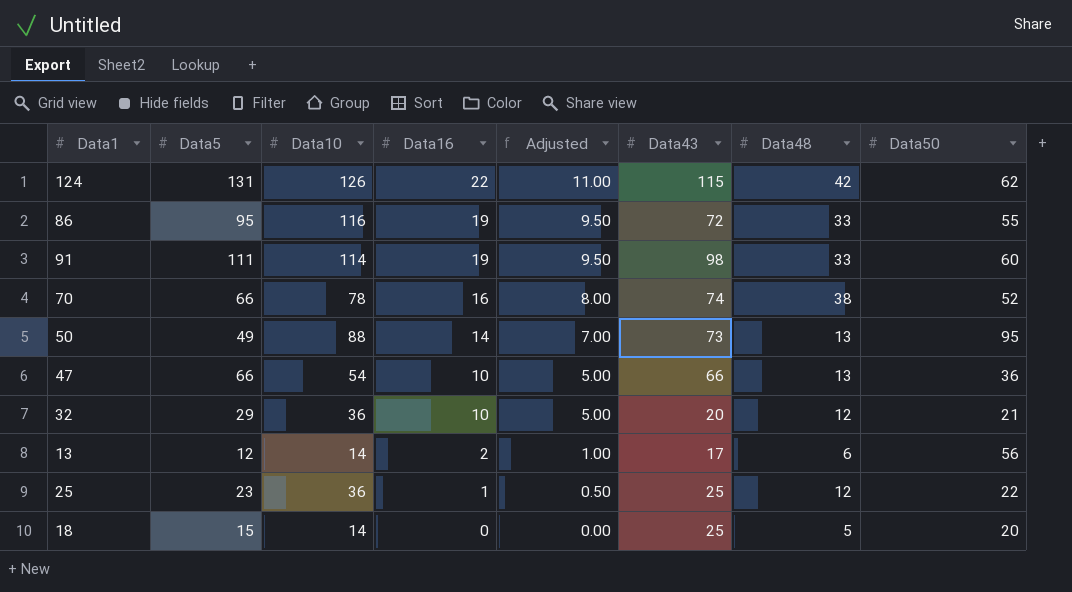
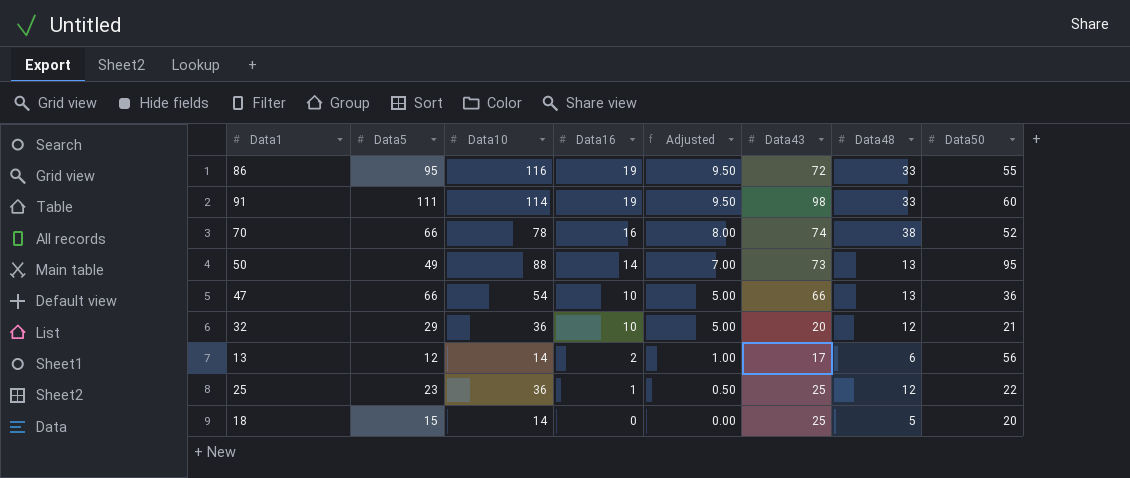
row 124: 131 | 126 | 22 | 11.00 | 115 | 42 | 62 -> none

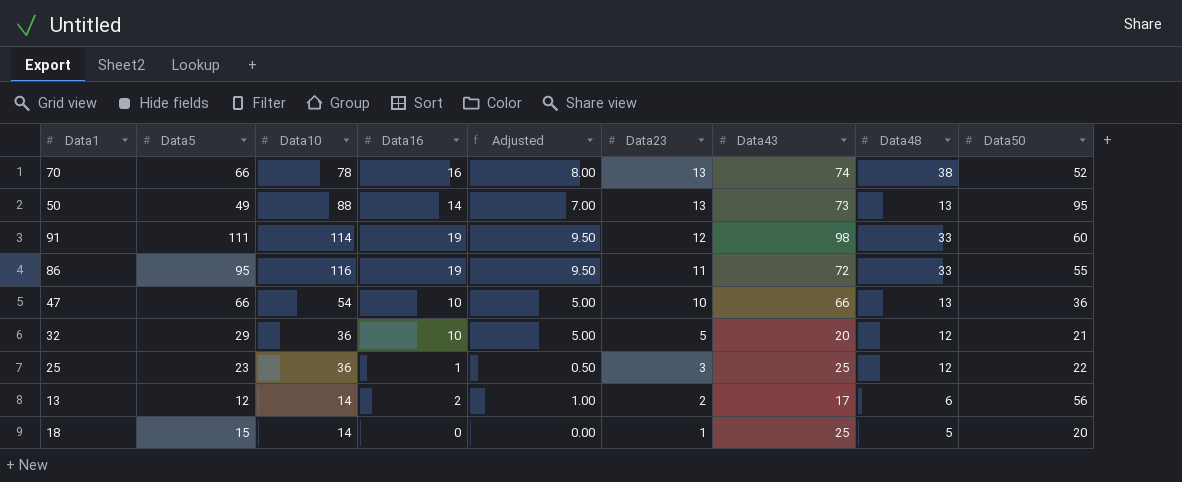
row order: Data16 descending -> Data23 descending
column Data23 | position: none -> 6

